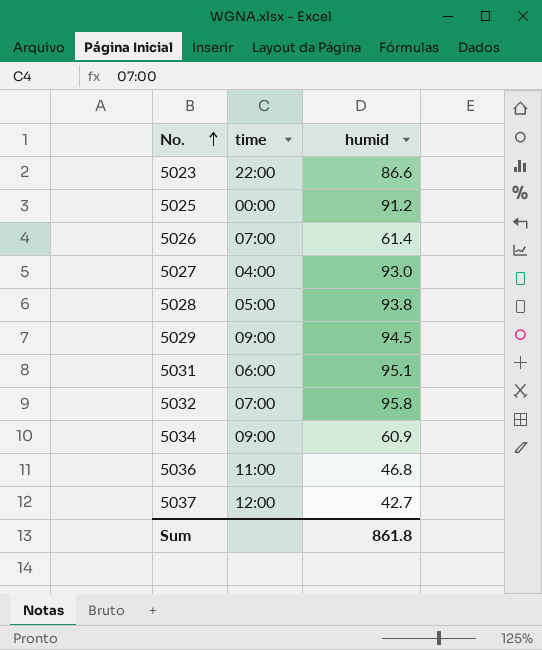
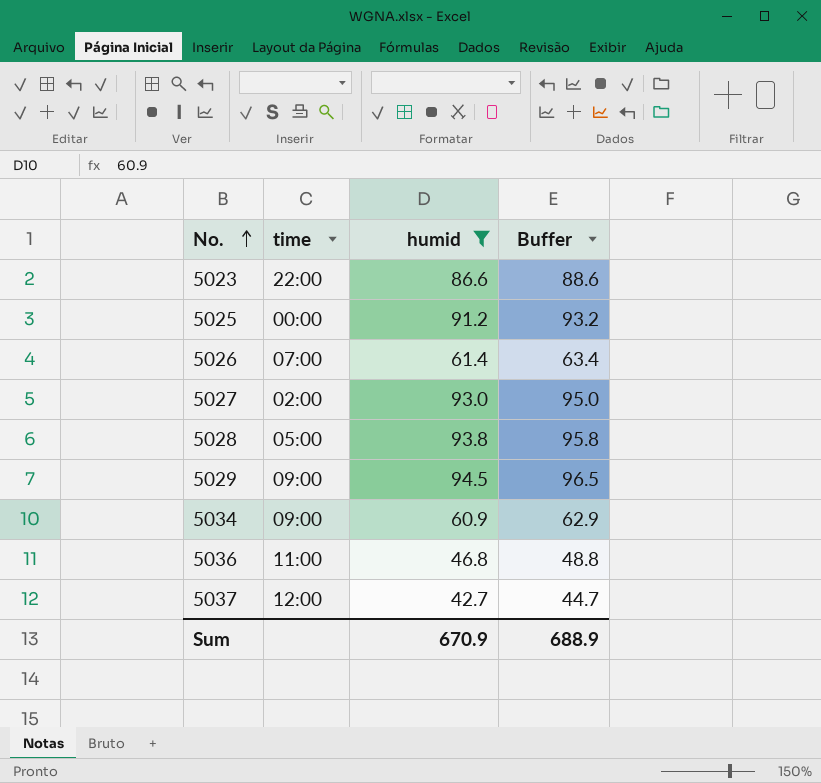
filter: none -> humid <= 94.5
column Buffer | formula: none -> [humid] + 2
5027 | time: 04:00 -> 02:00
Sum | humid: 861.8 -> 670.9

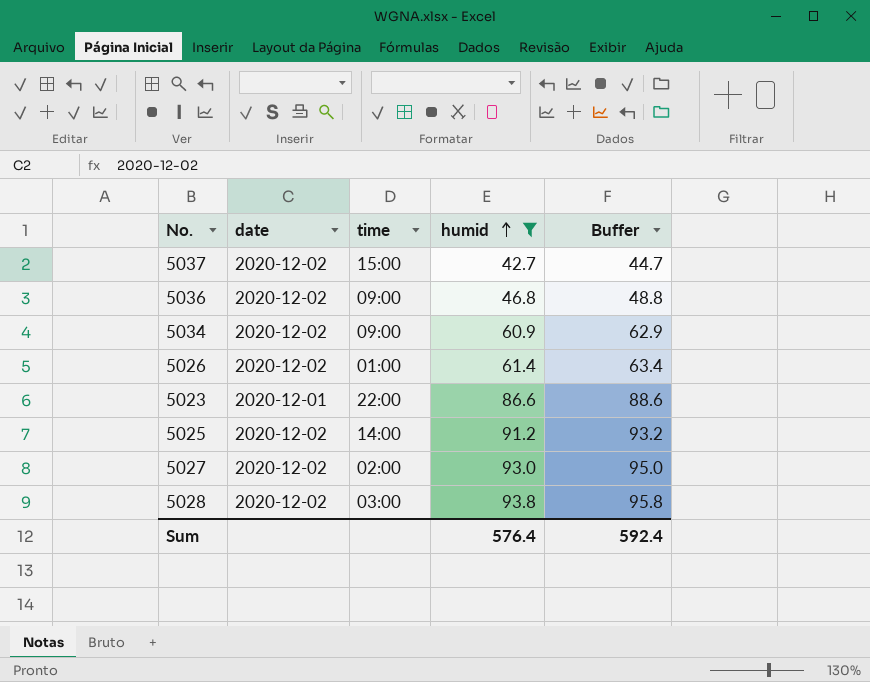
row order: No. ascending -> humid ascending
column date | position: none -> 2
row 5029: 09:00 | 94.5 | 96.5 -> none
5037 | time: 12:00 -> 15:00
5036 | time: 11:00 -> 09:00
5026 | time: 07:00 -> 01:00
5025 | time: 00:00 -> 14:00
5028 | time: 05:00 -> 03:00
Sum | humid: 670.9 -> 576.4
Sum | Buffer: 688.9 -> 592.4

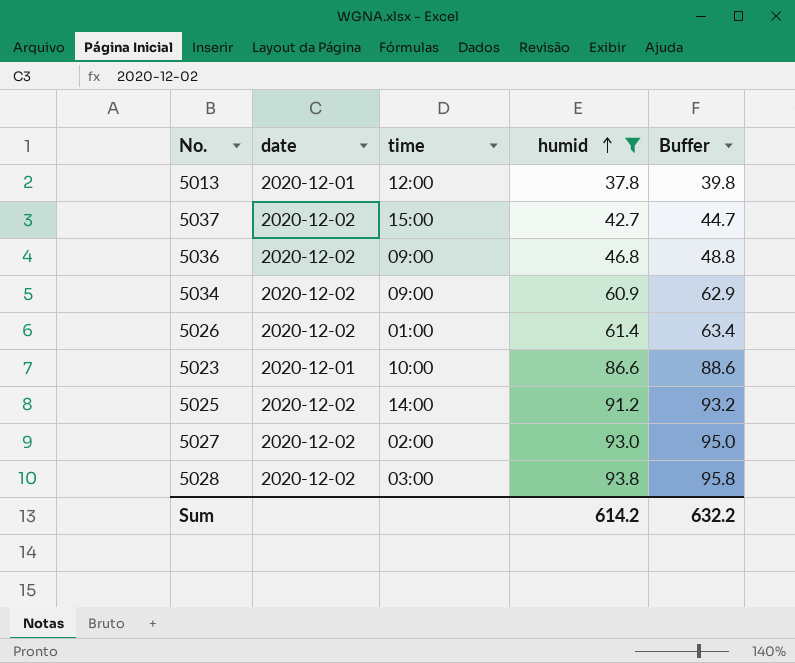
row 5013: none -> 2020-12-01 | 12:00 | 37.8 | 39.8
5023 | time: 22:00 -> 10:00
Sum | humid: 576.4 -> 614.2
Sum | Buffer: 592.4 -> 632.2

